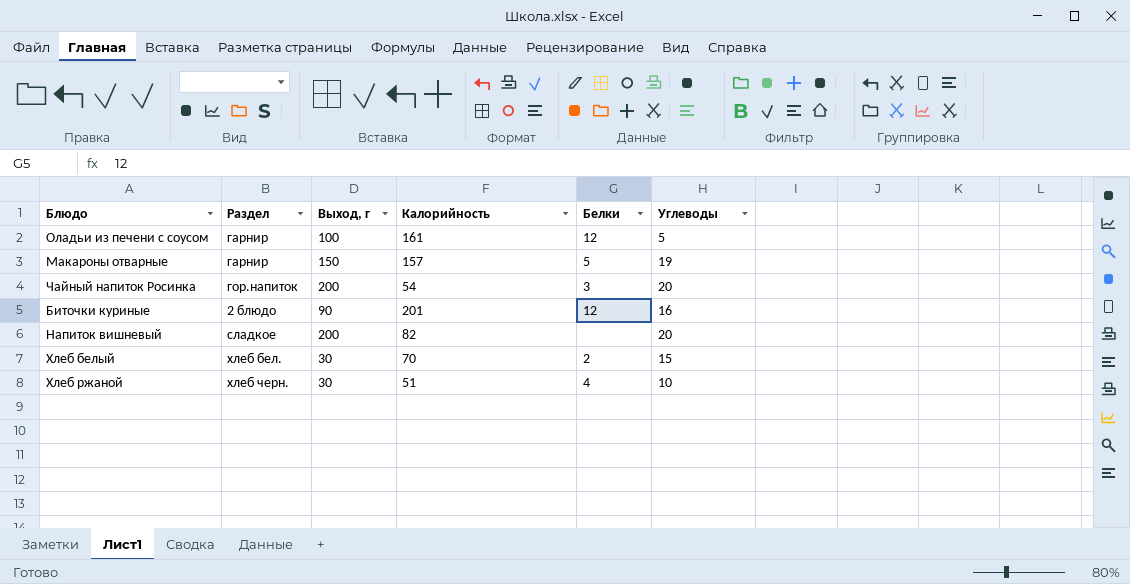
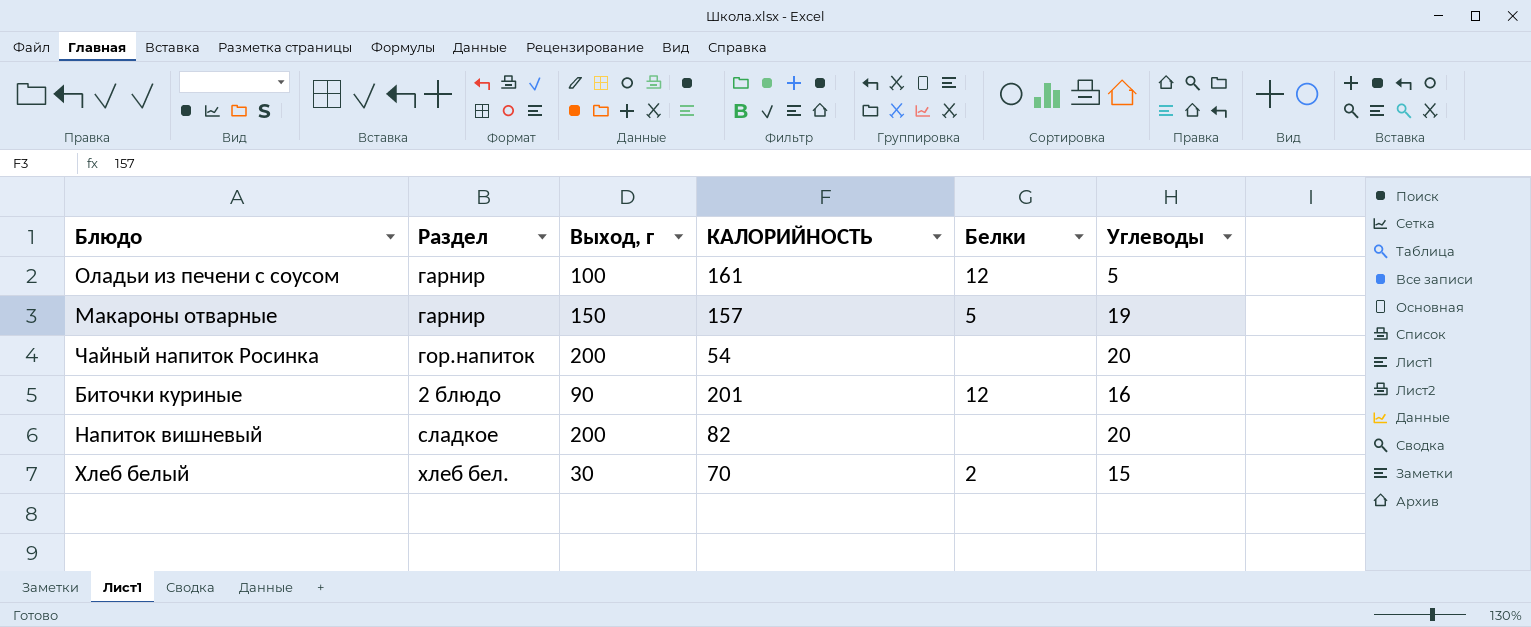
column name: Калорийность -> КАЛОРИЙНОСТЬ
row Хлеб ржаной: хлеб черн. | 30 | 51 | 4 | 10 -> none
Чайный напиток Росинка | Белки: 3 -> none

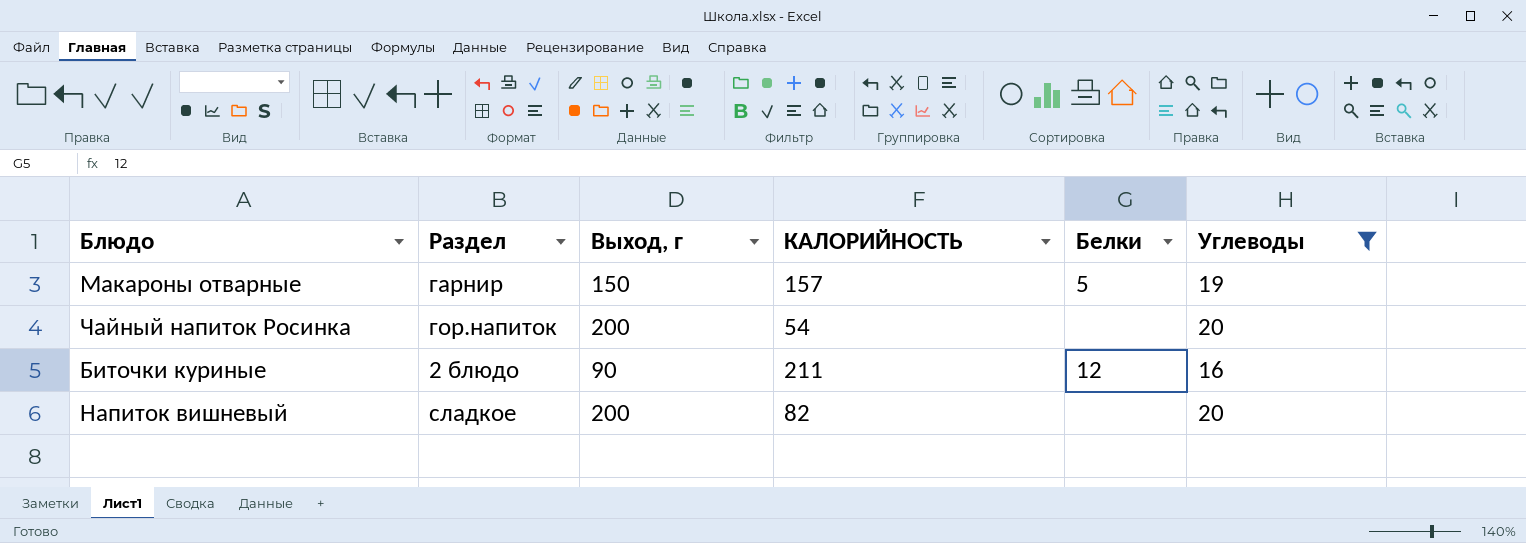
filter: none -> Углеводы >= 16
Биточки куриные | КАЛОРИЙНОСТЬ: 201 -> 211

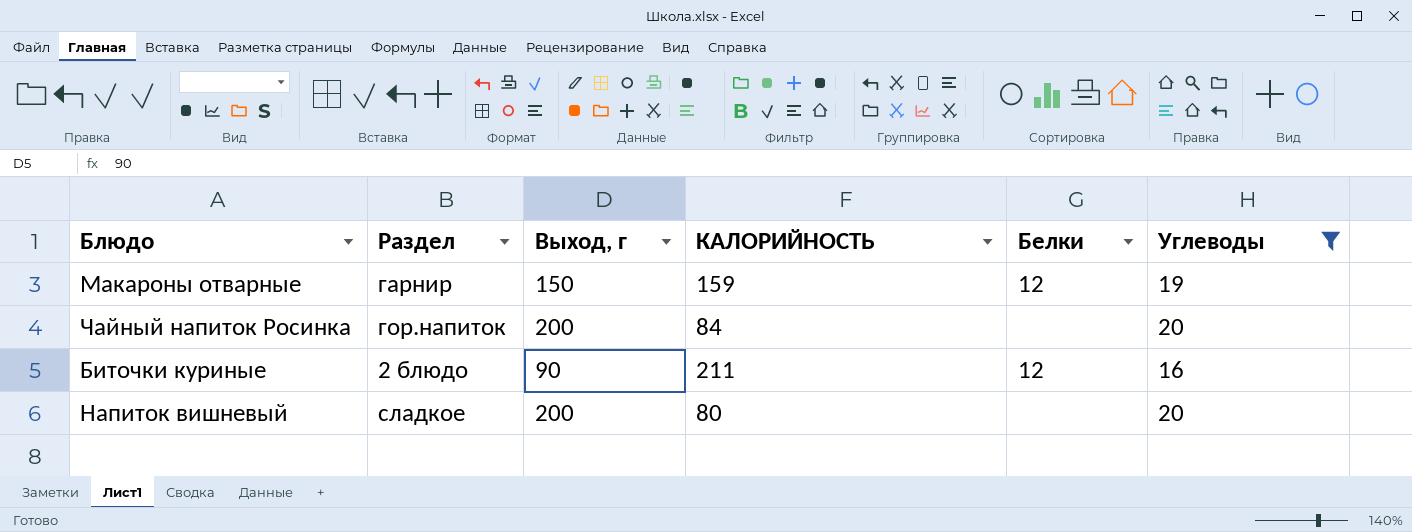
Макароны отварные | КАЛОРИЙНОСТЬ: 157 -> 159
Макароны отварные | Белки: 5 -> 12
Чайный напиток Росинка | КАЛОРИЙНОСТЬ: 54 -> 84
Напиток вишневый | КАЛОРИЙНОСТЬ: 82 -> 80

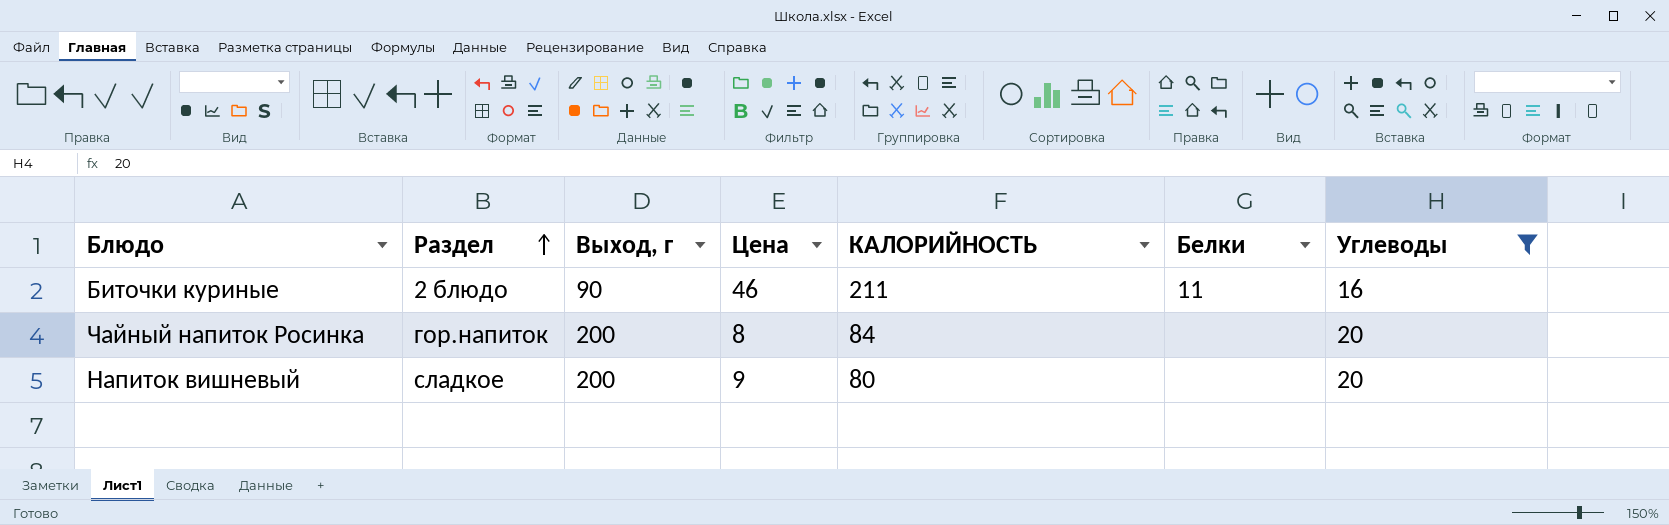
row order: none -> Раздел ascending
column Цена | position: none -> 4
row Макароны отварные: гарнир | 150 | 159 | 12 | 19 -> none
Биточки куриные | Белки: 12 -> 11

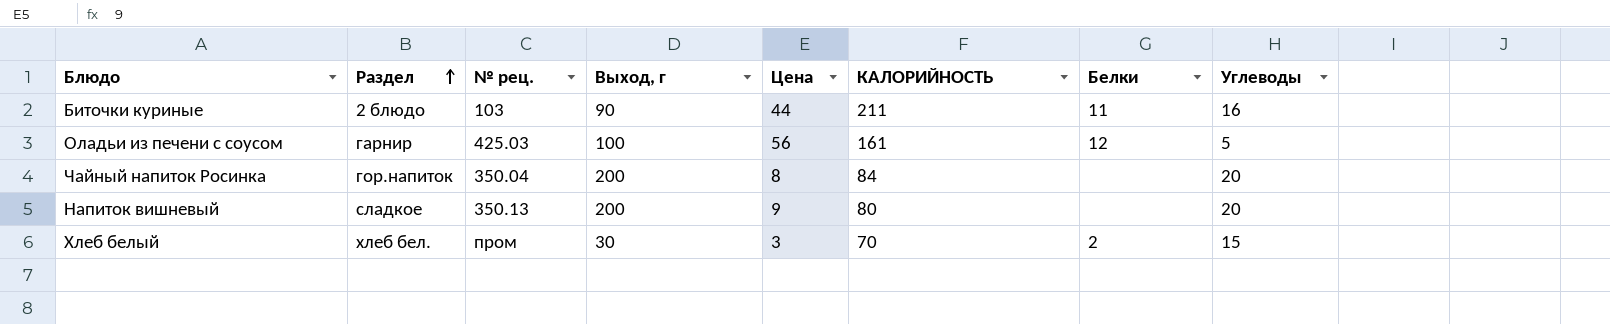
filter: Углеводы >= 16 -> none
column № рец. | position: none -> 3
Биточки куриные | Цена: 46 -> 44

